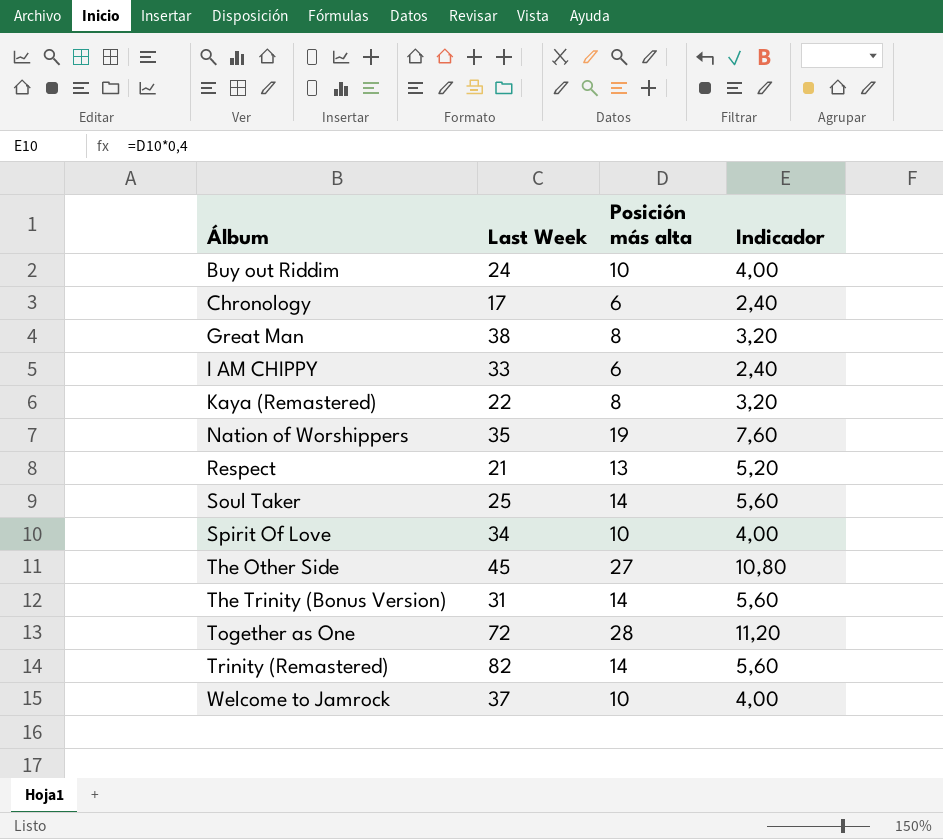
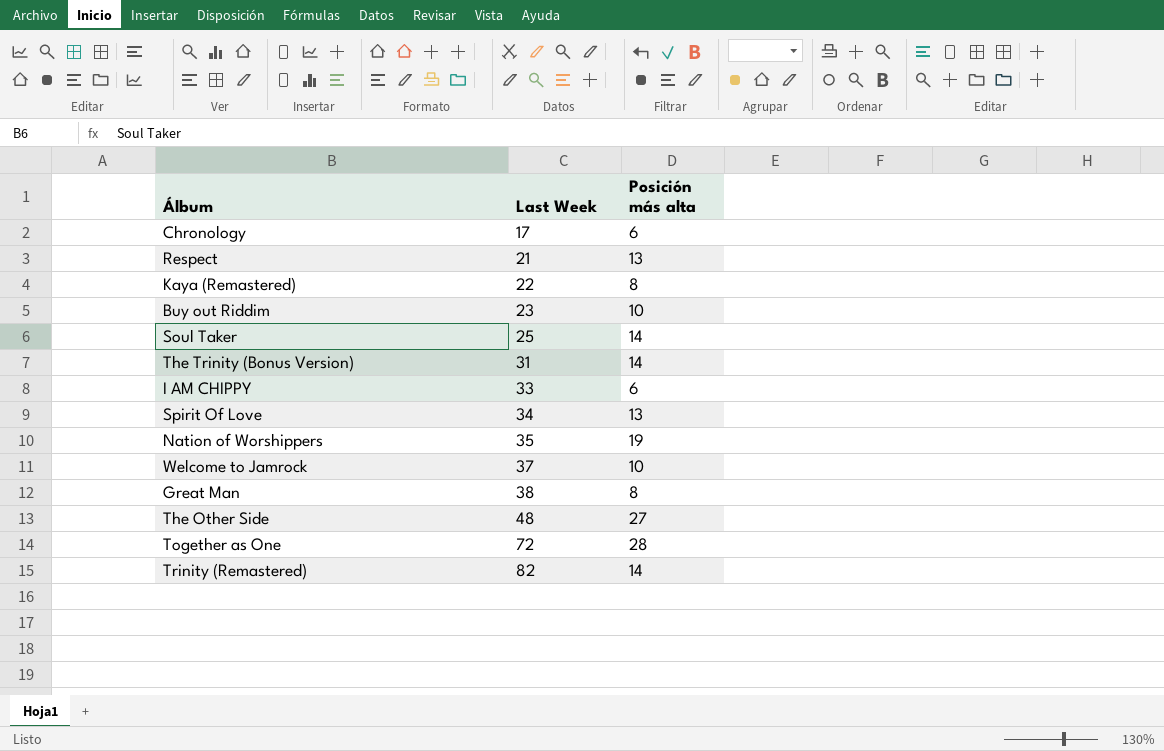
row order: Álbum ascending -> Last Week ascending
column Indicador | formula: [Posición más alta] * 0,4 -> none
Buy out Riddim | Last Week: 24 -> 23
Spirit Of Love | Posición más alta: 10 -> 13
The Other Side | Last Week: 45 -> 48

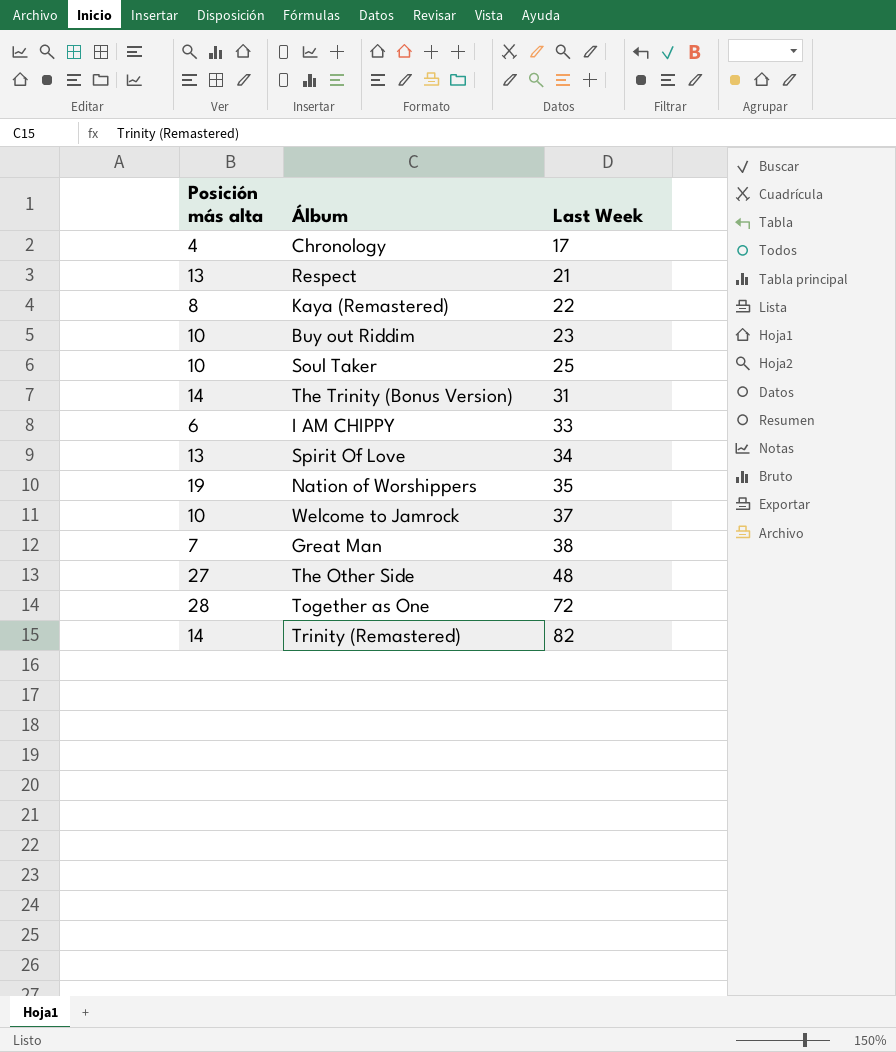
column Posición más alta | position: 3 -> 1
Chronology | Posición más alta: 6 -> 4
Soul Taker | Posición más alta: 14 -> 10
Great Man | Posición más alta: 8 -> 7

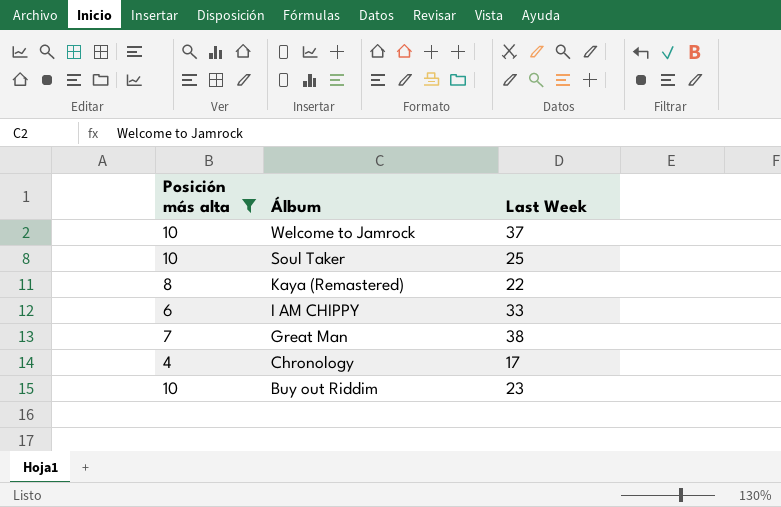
filter: none -> Posición más alta <= 10
row order: Last Week ascending -> Álbum descending

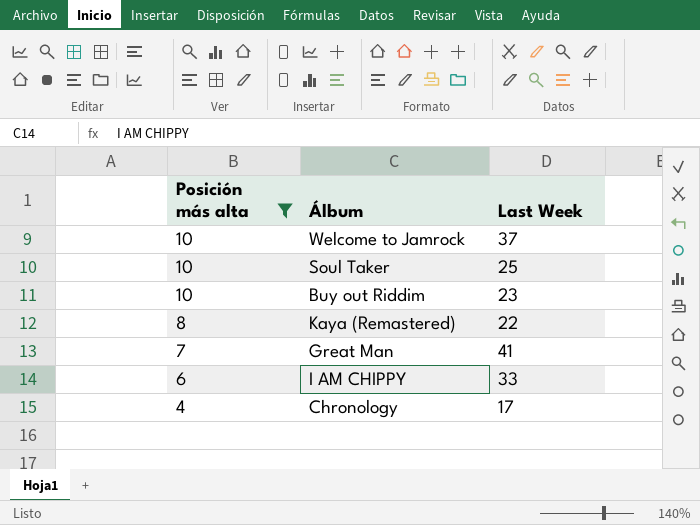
row order: Álbum descending -> Posición más alta descending
Great Man | Last Week: 38 -> 41

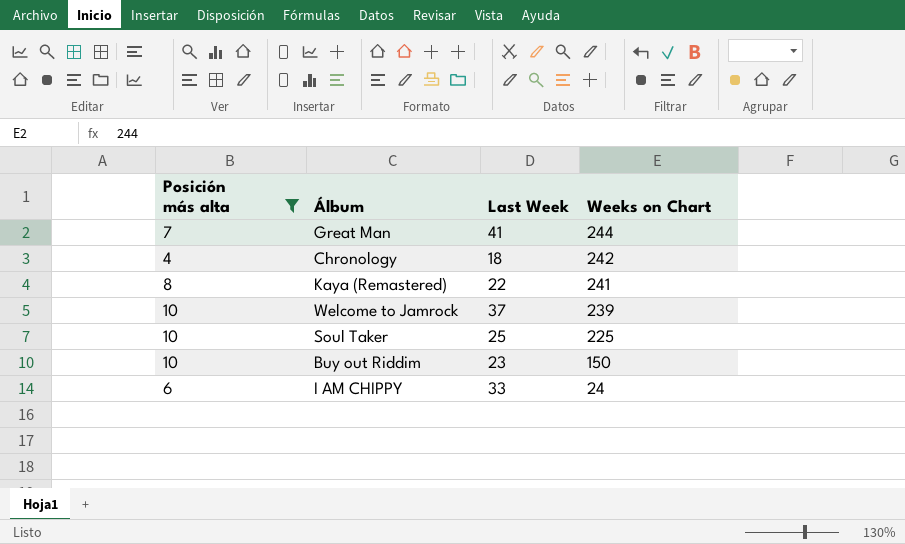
row order: Posición más alta descending -> Weeks on Chart descending
column Weeks on Chart | position: none -> 4
Chronology | Last Week: 17 -> 18

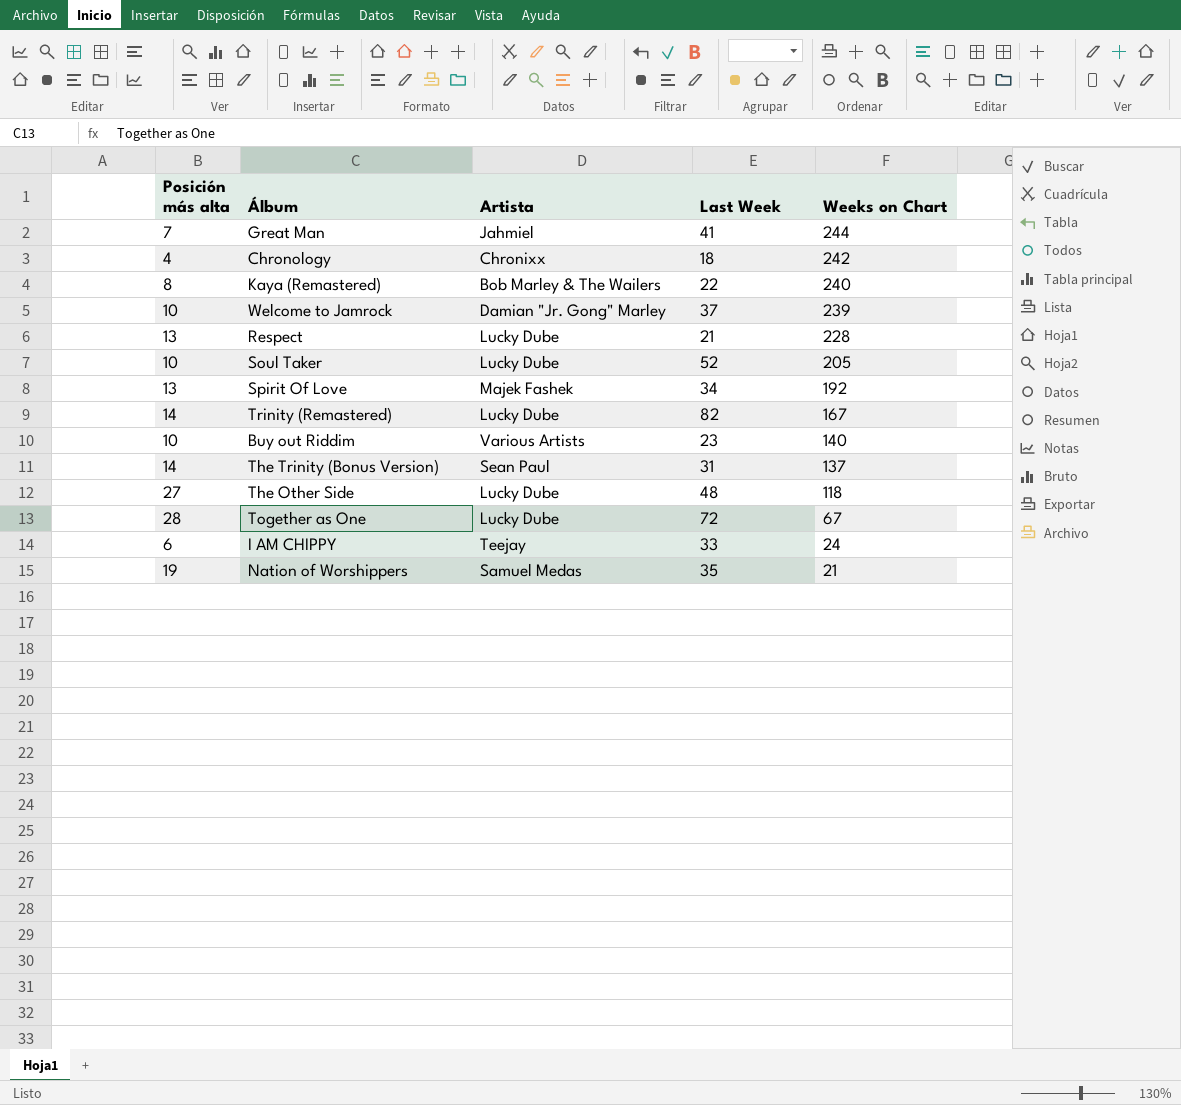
filter: Posición más alta <= 10 -> none
column Artista | position: none -> 3
Kaya (Remastered) | Weeks on Chart: 241 -> 240
Soul Taker | Last Week: 25 -> 52
Soul Taker | Weeks on Chart: 225 -> 205
Buy out Riddim | Weeks on Chart: 150 -> 140

